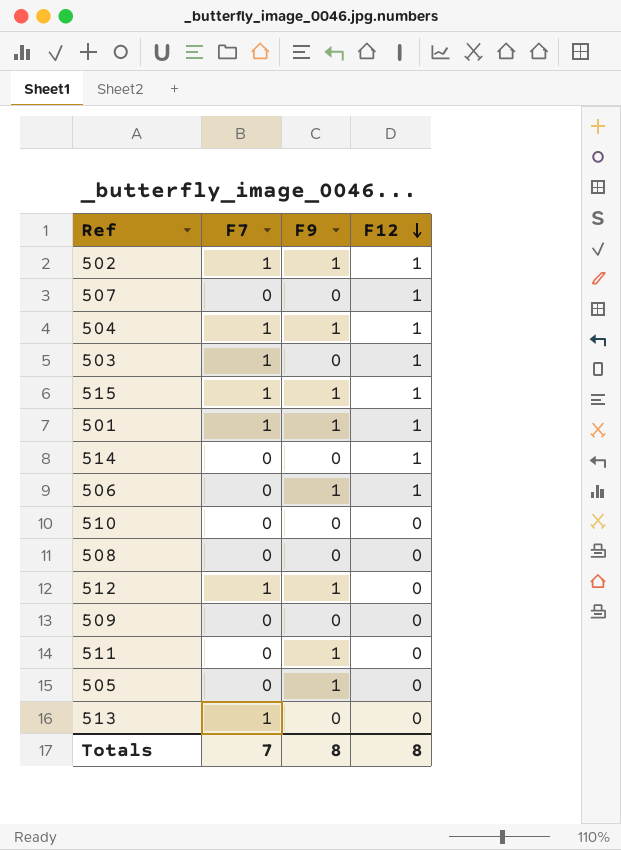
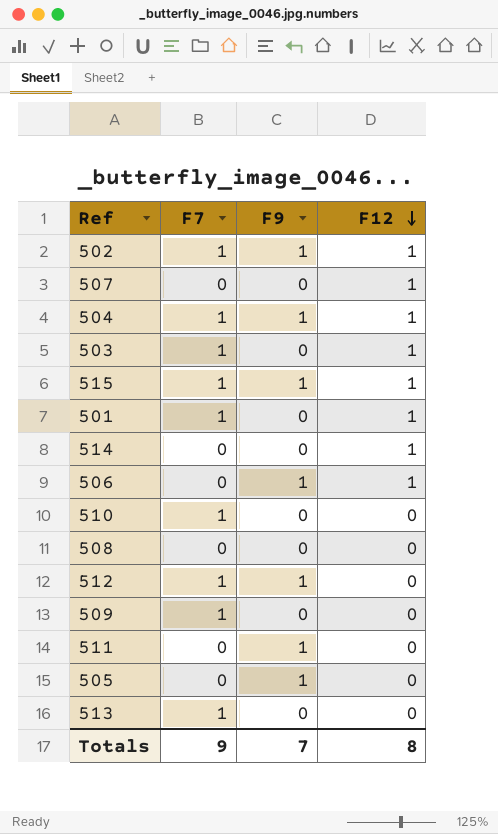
501 | F9: 1 -> 0
510 | F7: 0 -> 1
509 | F7: 0 -> 1
Totals | F7: 7 -> 9
Totals | F9: 8 -> 7

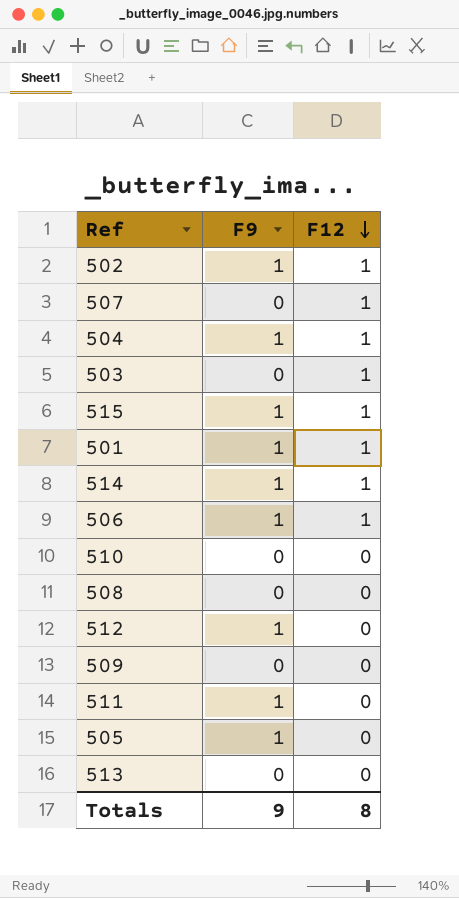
column F7 | position: 2 -> none
501 | F9: 0 -> 1
514 | F9: 0 -> 1
Totals | F9: 7 -> 9

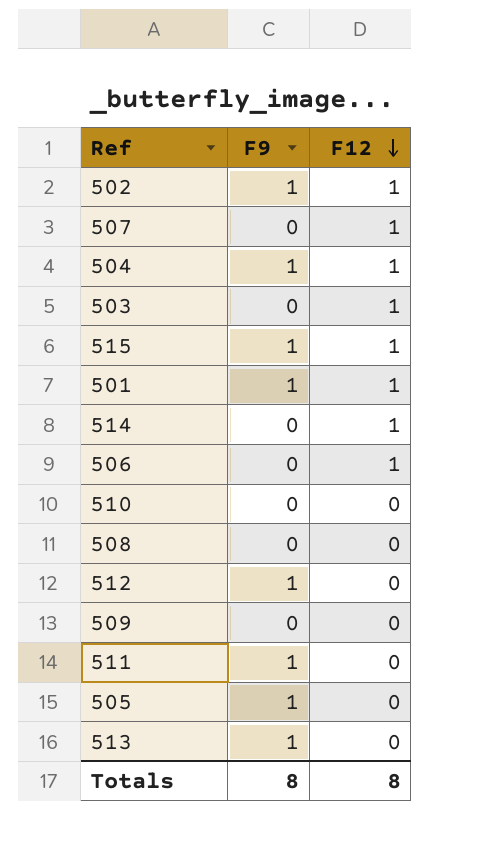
514 | F9: 1 -> 0
506 | F9: 1 -> 0
513 | F9: 0 -> 1
Totals | F9: 9 -> 8

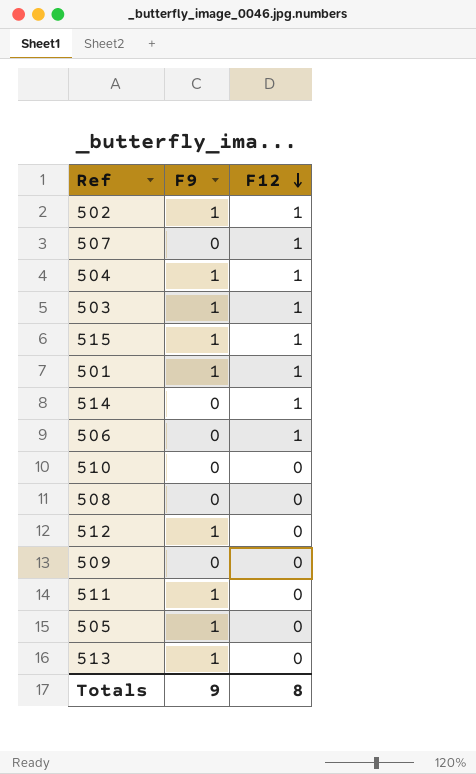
503 | F9: 0 -> 1
Totals | F9: 8 -> 9

